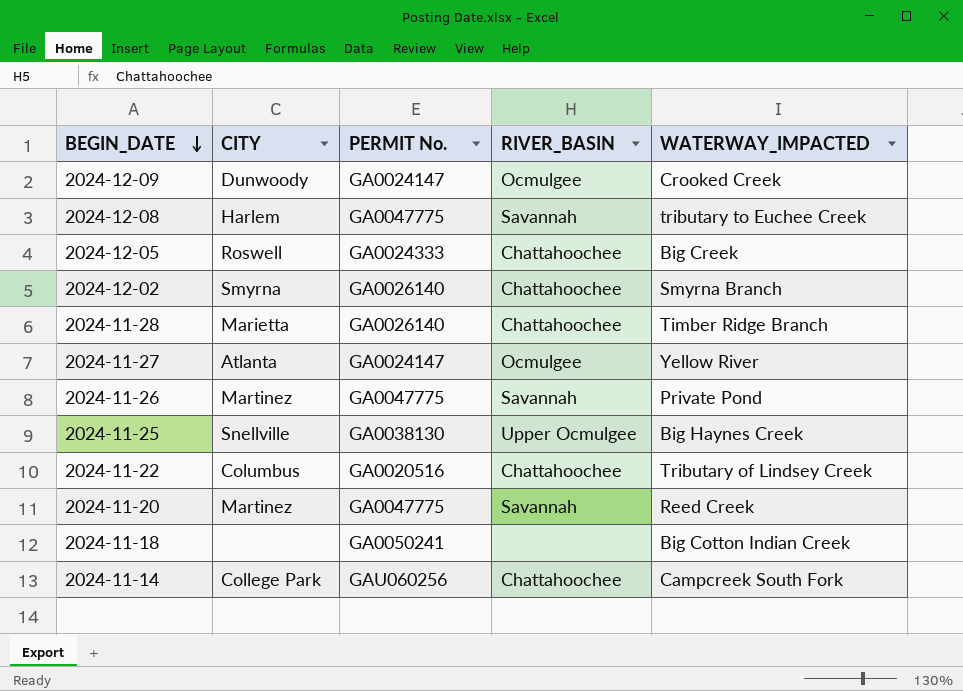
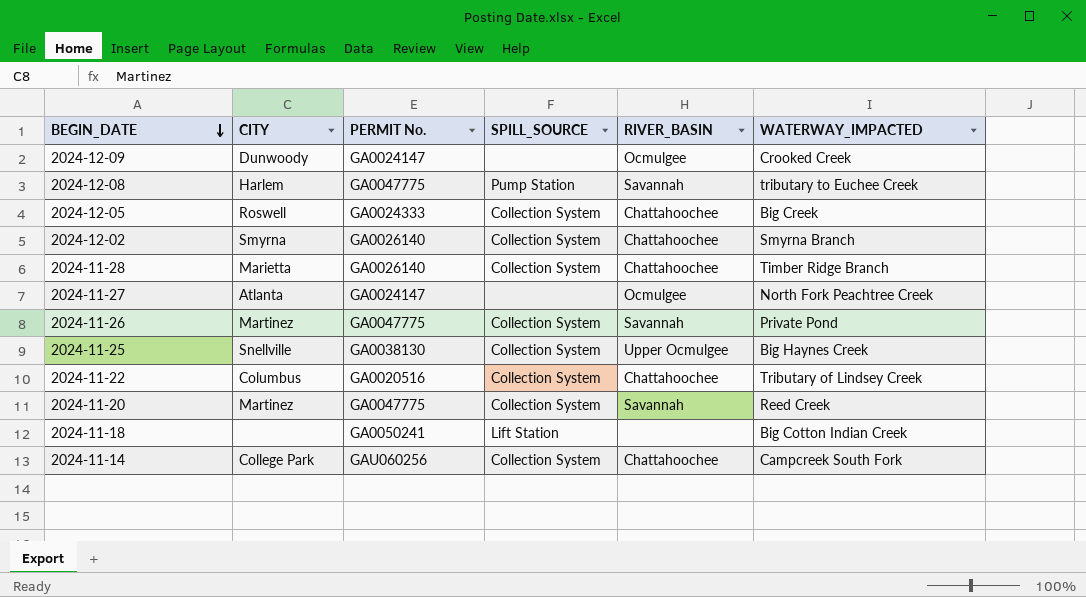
column SPILL_SOURCE | position: none -> 4
2024-11-27 | WATERWAY_IMPACTED: Yellow River -> North Fork Peachtree Creek

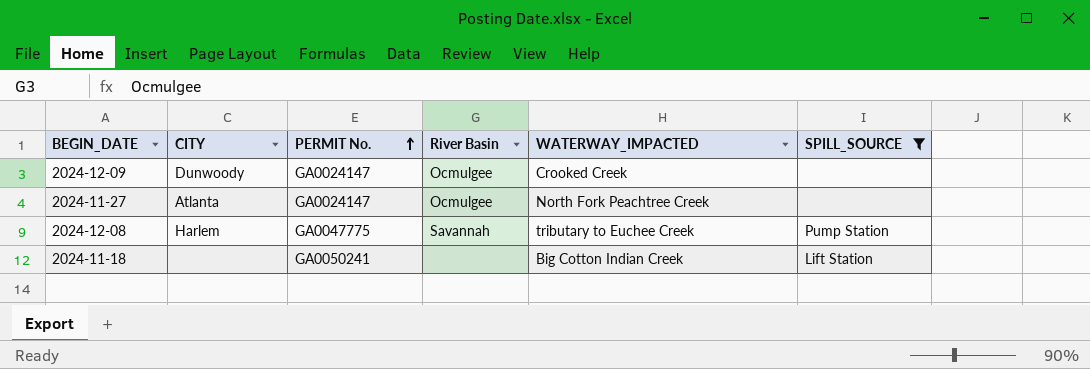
filter: none -> SPILL_SOURCE != Collection System
row order: BEGIN_DATE descending -> PERMIT No. ascending
column name: RIVER_BASIN -> River Basin
column SPILL_SOURCE | position: 4 -> 6

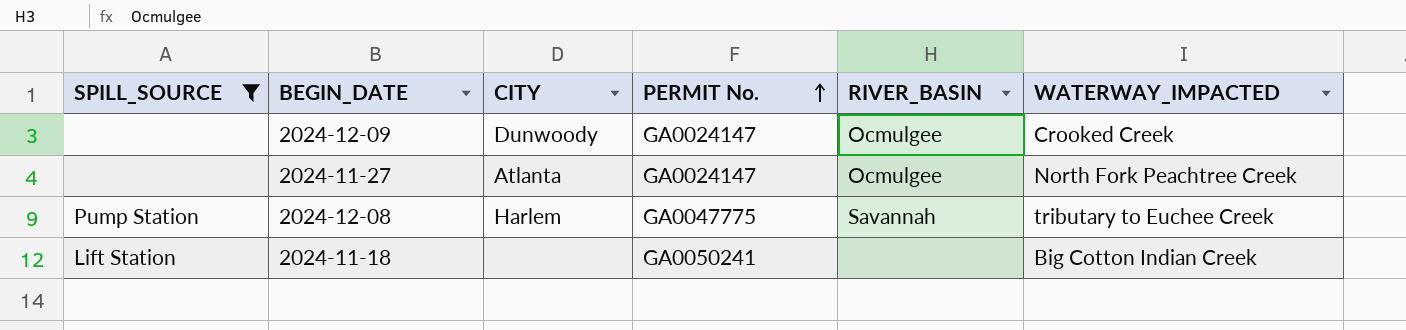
column SPILL_SOURCE | position: 6 -> 1
column name: River Basin -> RIVER_BASIN

